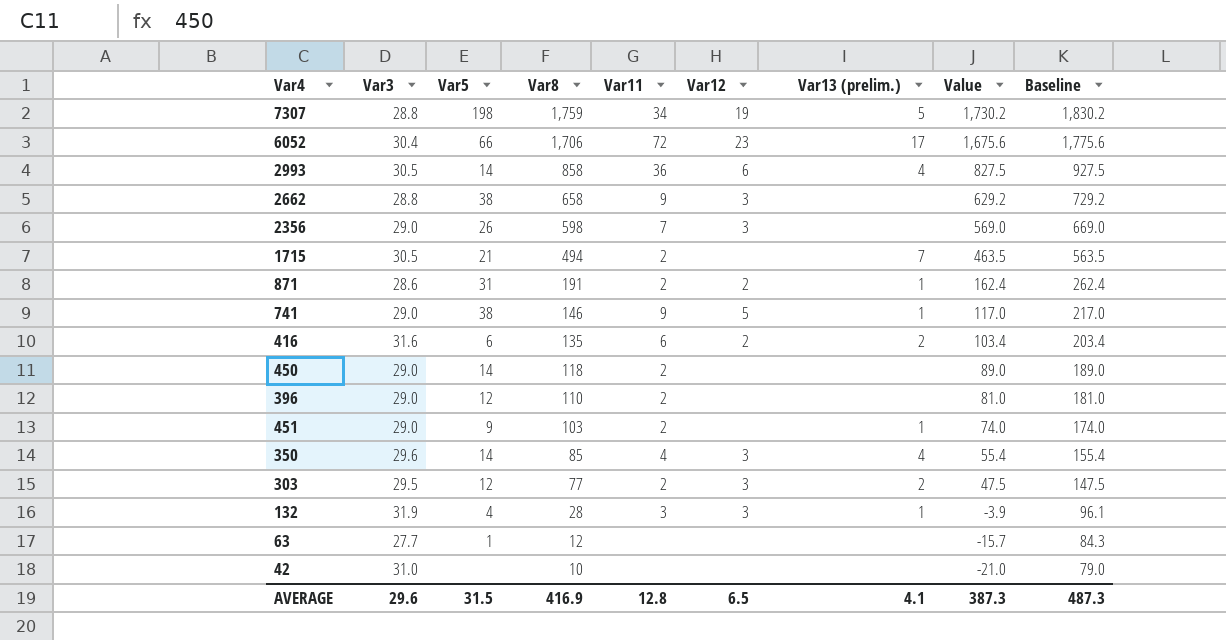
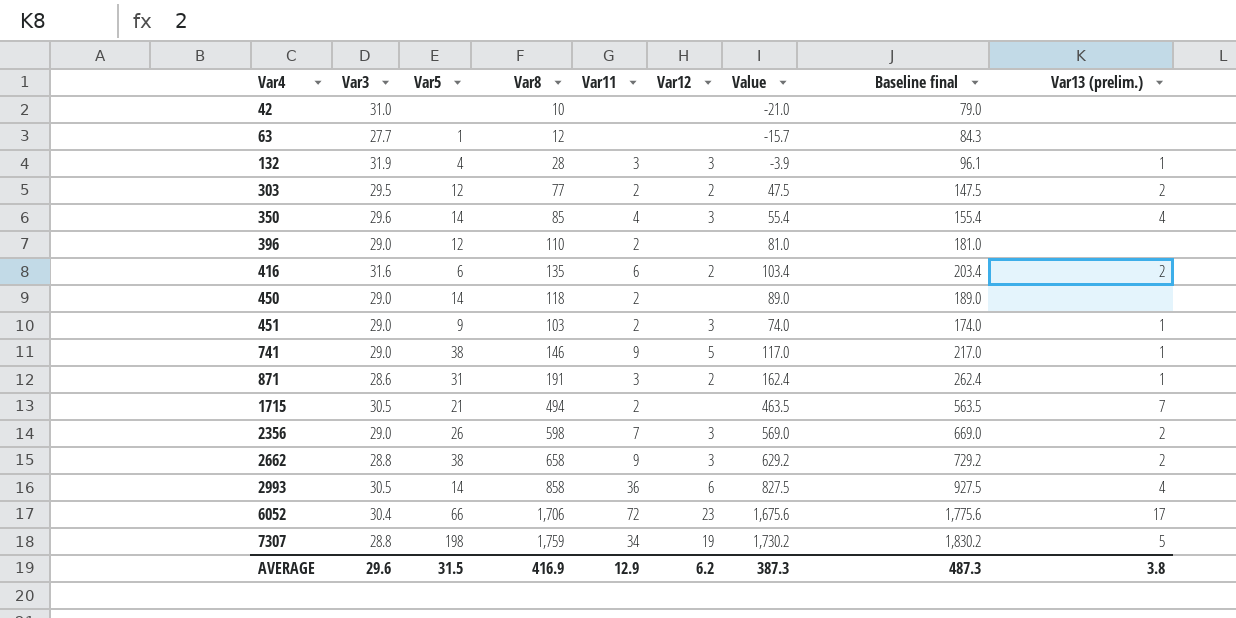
row order: Var8 descending -> Var4 ascending
column name: Baseline -> Baseline final
column Var13 (prelim.) | position: 7 -> 9
303 | Var12: 3 -> 2
451 | Var12: none -> 3
871 | Var11: 2 -> 3
2356 | Var13 (prelim.): none -> 2
2662 | Var13 (prelim.): none -> 2
AVERAGE | Var11: 12.8 -> 12.9
AVERAGE | Var12: 6.5 -> 6.2
AVERAGE | Var13 (prelim.): 4.1 -> 3.8

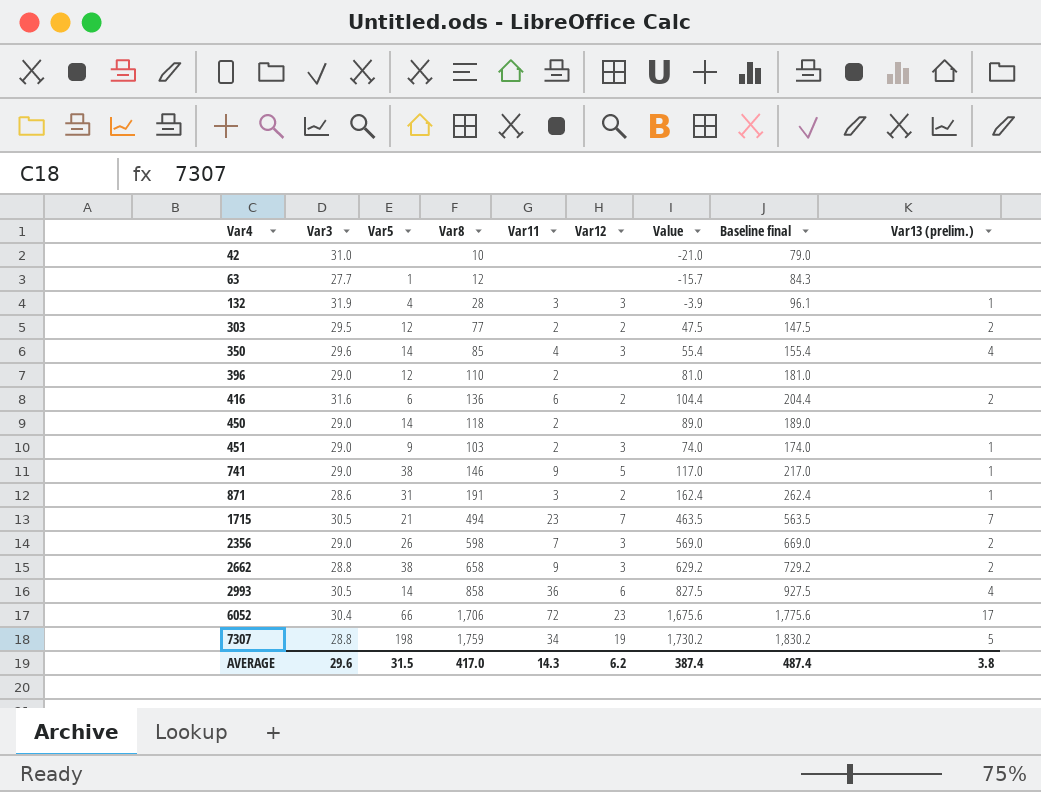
416 | Var8: 135 -> 136
416 | Value: 103.4 -> 104.4
416 | Baseline final: 203.4 -> 204.4
1715 | Var11: 2 -> 23
1715 | Var12: none -> 7
AVERAGE | Var8: 416.9 -> 417.0
AVERAGE | Var11: 12.9 -> 14.3
AVERAGE | Value: 387.3 -> 387.4
AVERAGE | Baseline final: 487.3 -> 487.4

